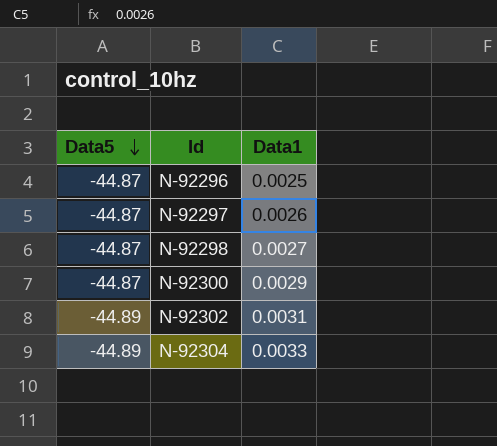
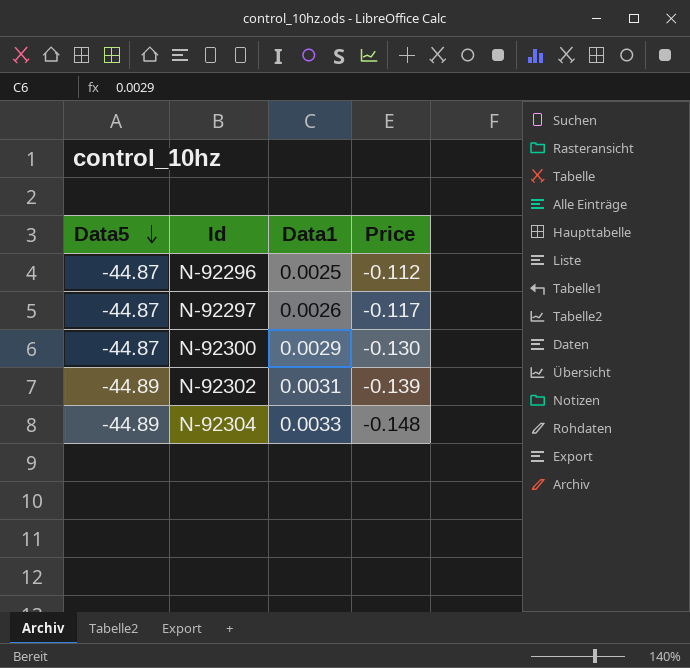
column Price | formula: none -> [Data5] * [Data1]
row N-92298: -44.87 | 0.0027 -> none

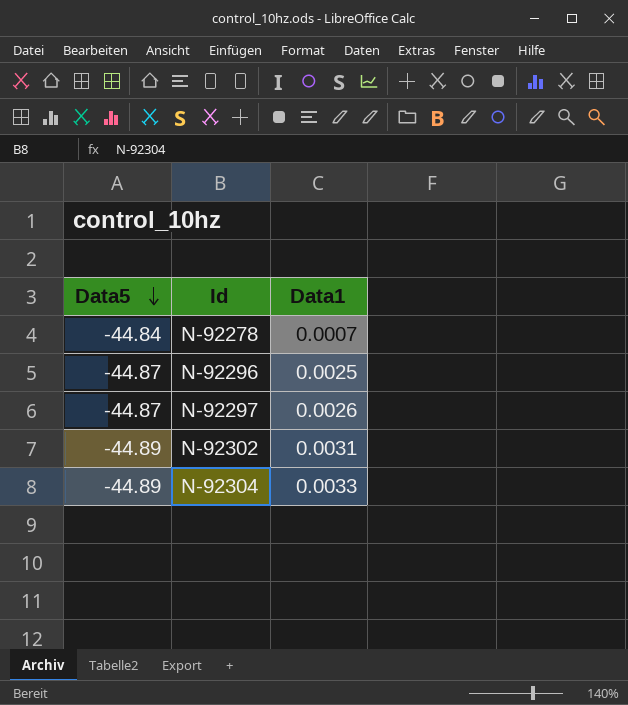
column Price | formula: [Data5] * [Data1] -> none
row N-92300: -44.87 | 0.0029 | -0.130 -> none
row N-92278: none -> -44.84 | 0.0007

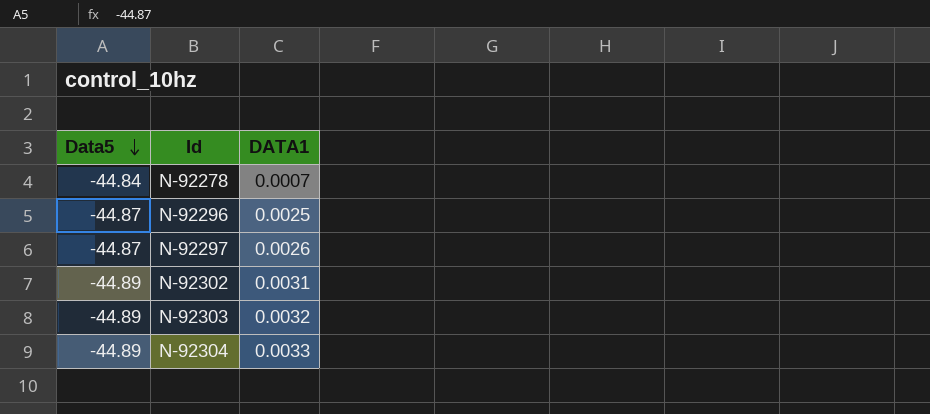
column name: Data1 -> DATA1
row N-92303: none -> -44.89 | 0.0032

